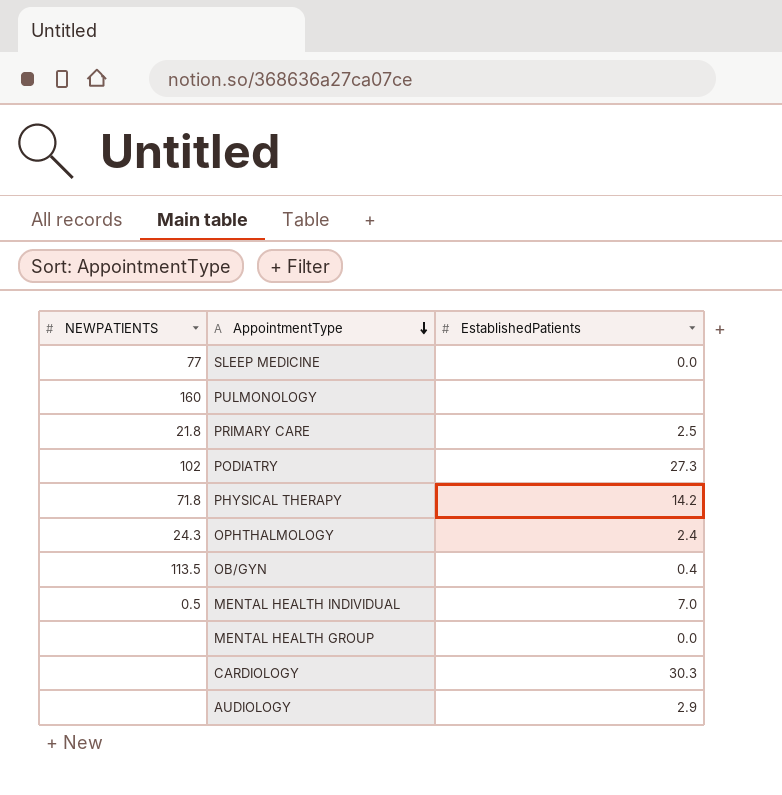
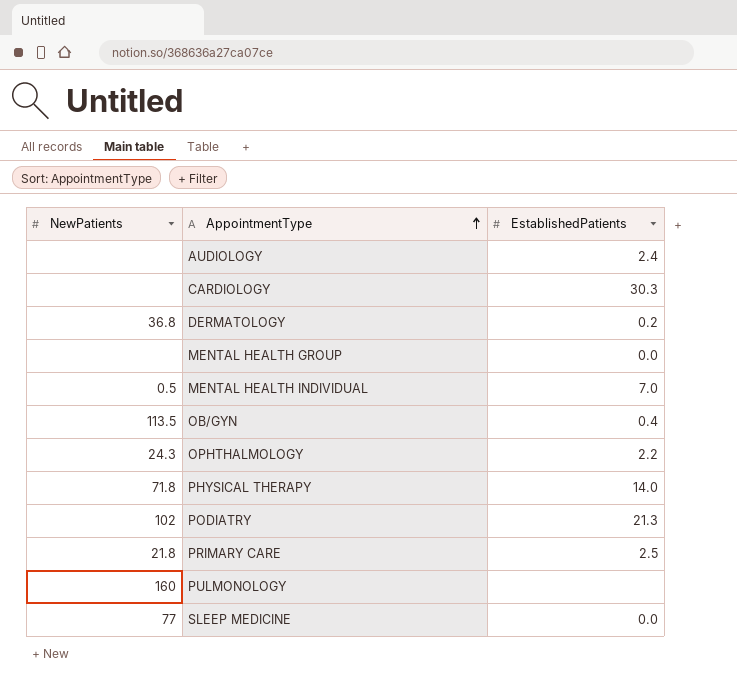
row order: AppointmentType descending -> AppointmentType ascending
column name: NEWPATIENTS -> NewPatients
AUDIOLOGY | EstablishedPatients: 2.9 -> 2.4
row DERMATOLOGY: none -> 36.8 | 0.2
OPHTHALMOLOGY | EstablishedPatients: 2.4 -> 2.2
PHYSICAL THERAPY | EstablishedPatients: 14.2 -> 14.0
PODIATRY | EstablishedPatients: 27.3 -> 21.3

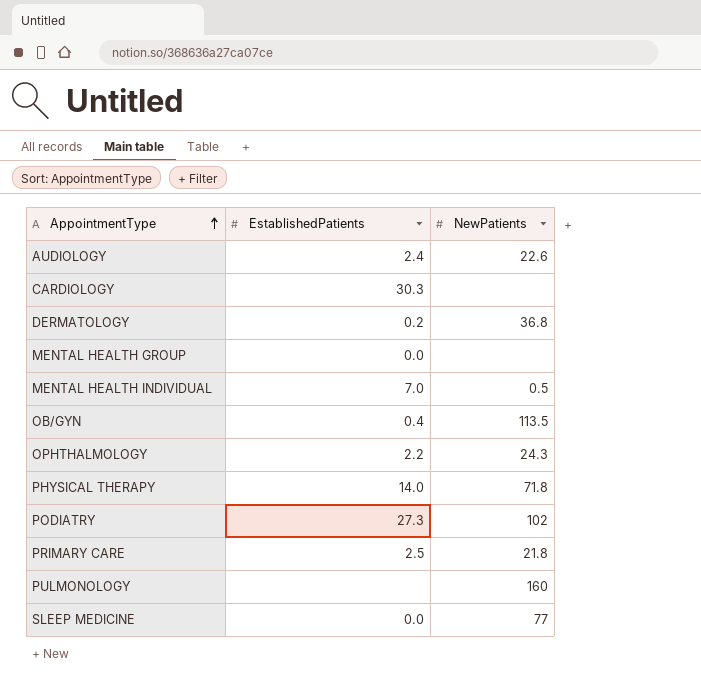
column NewPatients | position: 1 -> 3
AUDIOLOGY | NewPatients: none -> 22.6
PODIATRY | EstablishedPatients: 21.3 -> 27.3

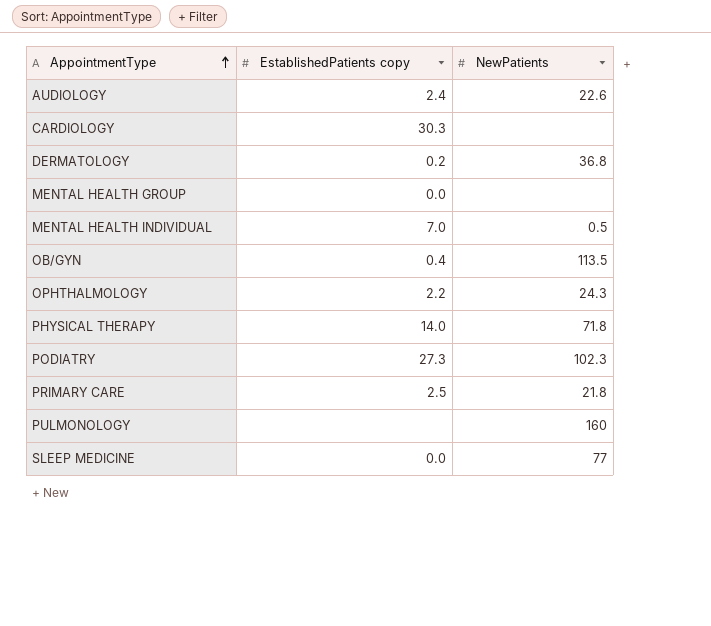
column name: EstablishedPatients -> EstablishedPatients copy
PODIATRY | NewPatients: 102 -> 102.3

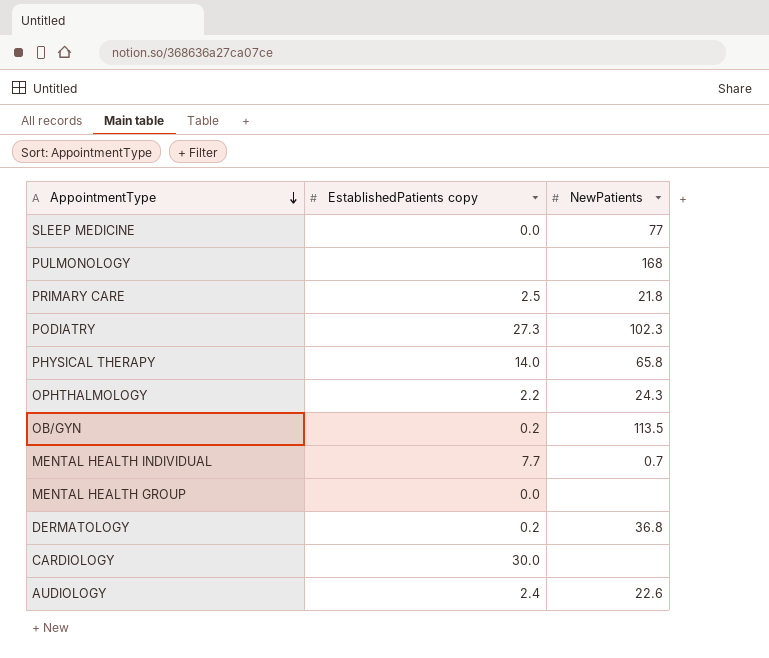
row order: AppointmentType ascending -> AppointmentType descending
PULMONOLOGY | NewPatients: 160 -> 168
PHYSICAL THERAPY | NewPatients: 71.8 -> 65.8
OB/GYN | EstablishedPatients copy: 0.4 -> 0.2
MENTAL HEALTH INDIVIDUAL | EstablishedPatients copy: 7.0 -> 7.7
MENTAL HEALTH INDIVIDUAL | NewPatients: 0.5 -> 0.7
CARDIOLOGY | EstablishedPatients copy: 30.3 -> 30.0

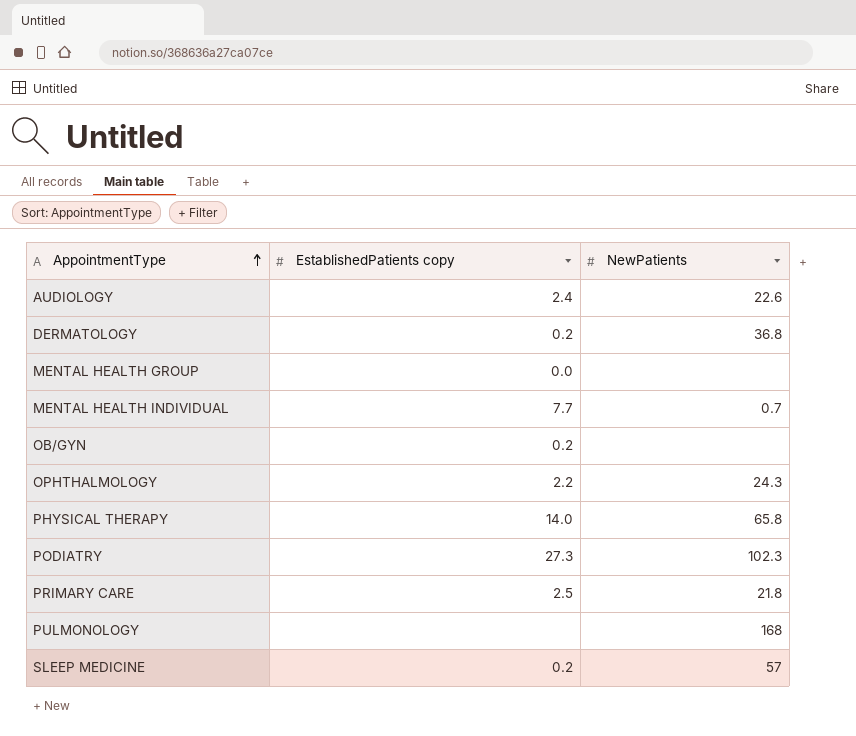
row order: AppointmentType descending -> AppointmentType ascending
row CARDIOLOGY: 30.0 | none -> none
OB/GYN | NewPatients: 113.5 -> none
SLEEP MEDICINE | EstablishedPatients copy: 0.0 -> 0.2
SLEEP MEDICINE | NewPatients: 77 -> 57

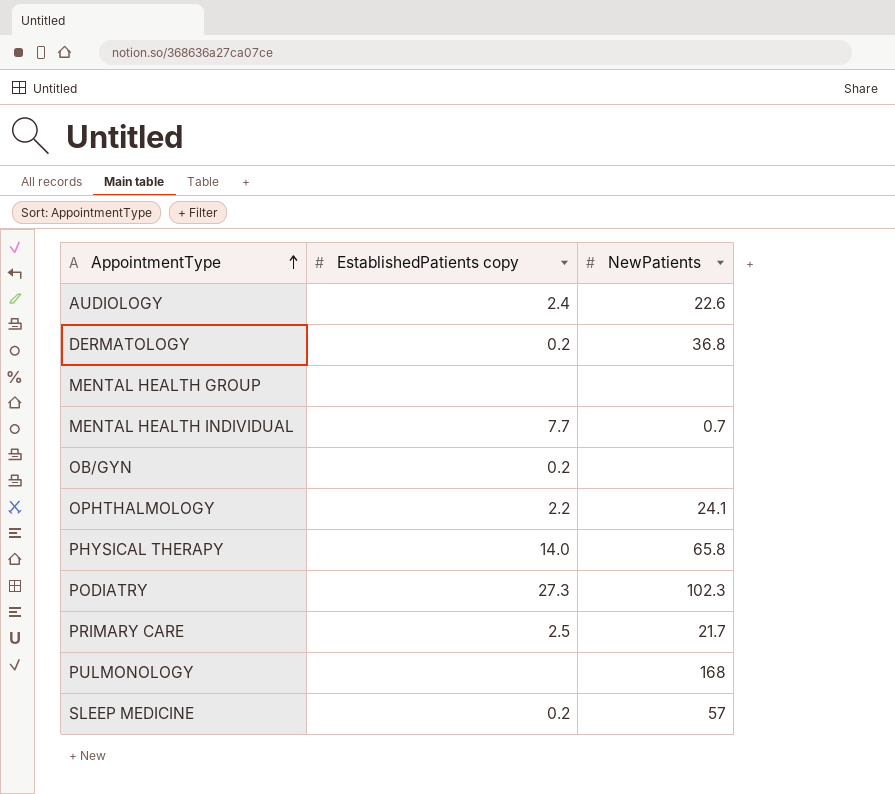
MENTAL HEALTH GROUP | EstablishedPatients copy: 0.0 -> none
OPHTHALMOLOGY | NewPatients: 24.3 -> 24.1
PRIMARY CARE | NewPatients: 21.8 -> 21.7

